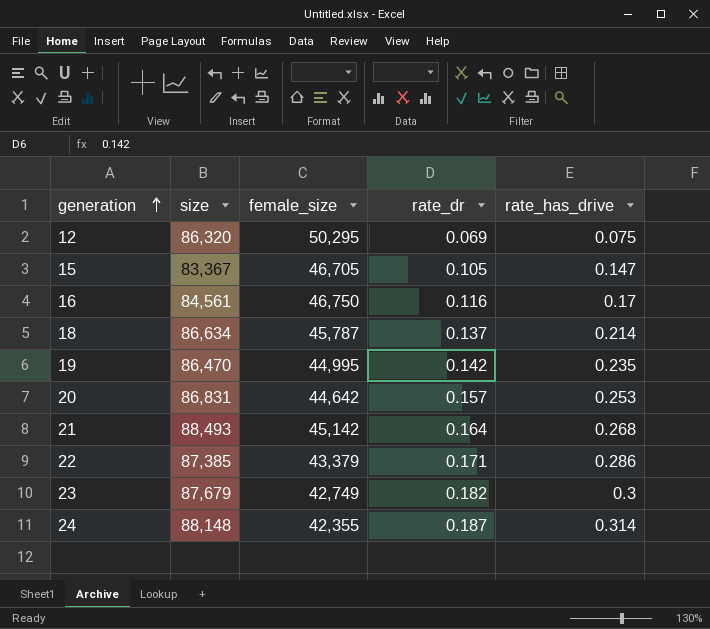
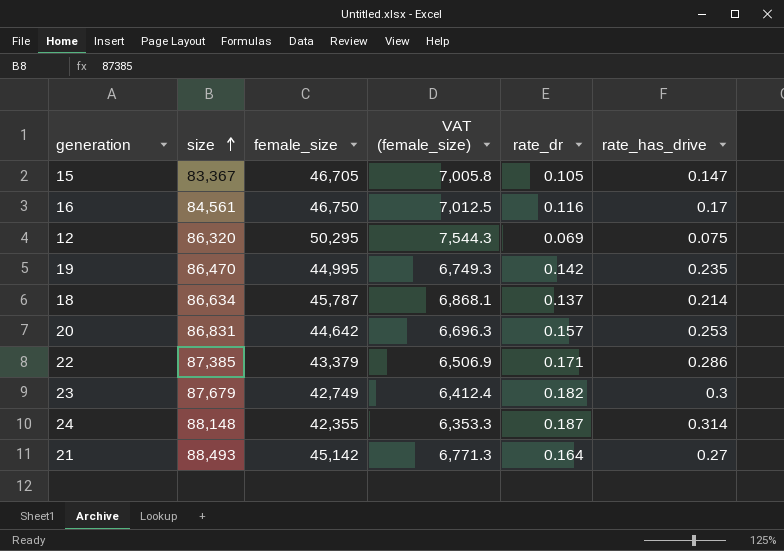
row order: generation ascending -> size ascending
column VAT (female_size) | formula: none -> [female_size] * 0.15
21 | rate_has_drive: 0.268 -> 0.27

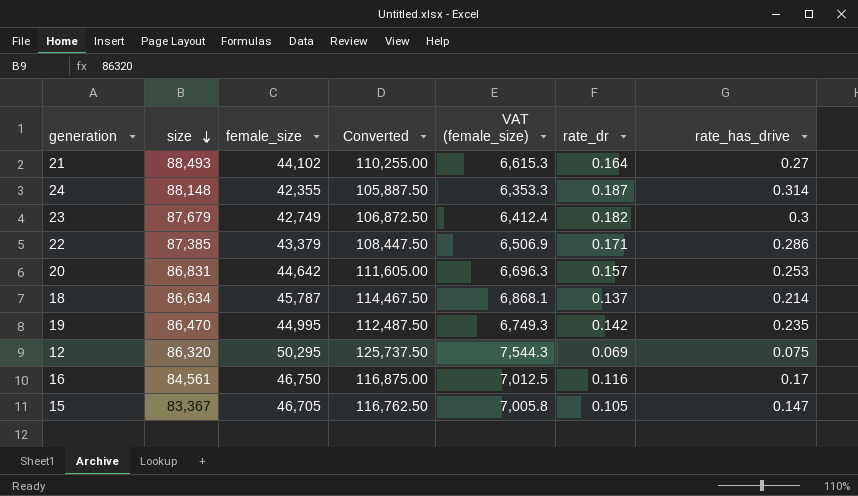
row order: size ascending -> size descending
column Converted | formula: none -> [female_size] * 2.5
21 | female_size: 45,142 -> 44,102
21 | VAT (female_size): 6,771.3 -> 6,615.3

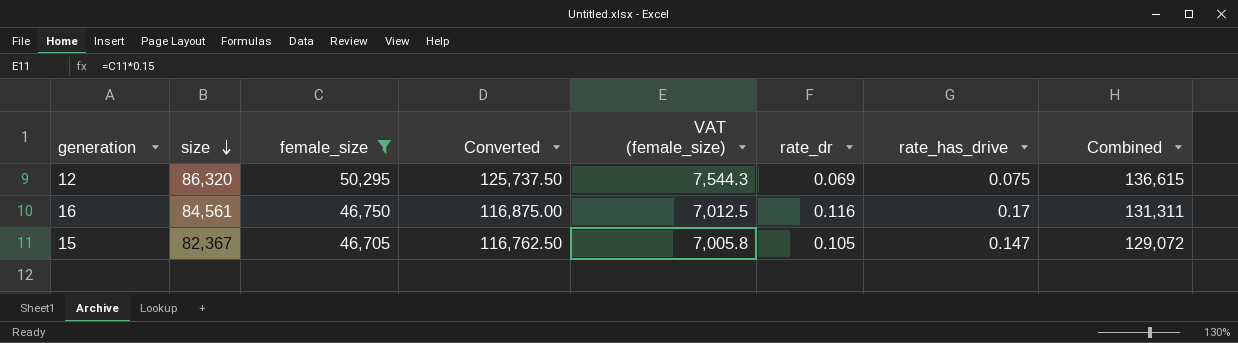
filter: none -> female_size >= 46,705
column Combined | formula: none -> [size] + [female_size]
15 | size: 83,367 -> 82,367

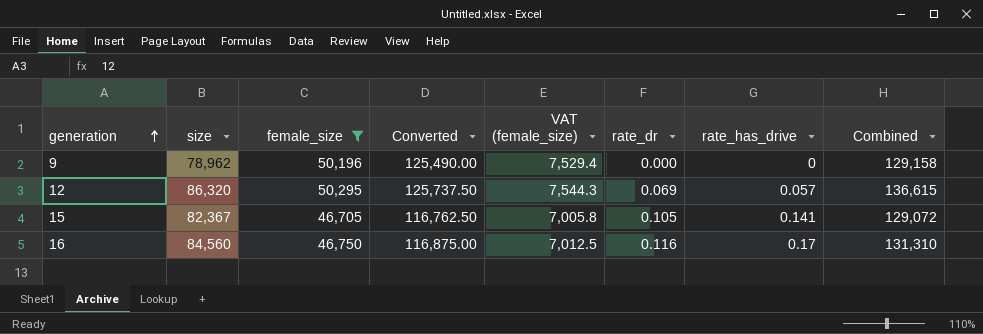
row order: size descending -> generation ascending
row 9: none -> 78,962 | 50,196 | 125,490.00 | 7,529.4 | 0.000 | 0 | 129,158
12 | rate_has_drive: 0.075 -> 0.057
15 | rate_has_drive: 0.147 -> 0.141
16 | size: 84,561 -> 84,560
16 | Combined: 131,311 -> 131,310

